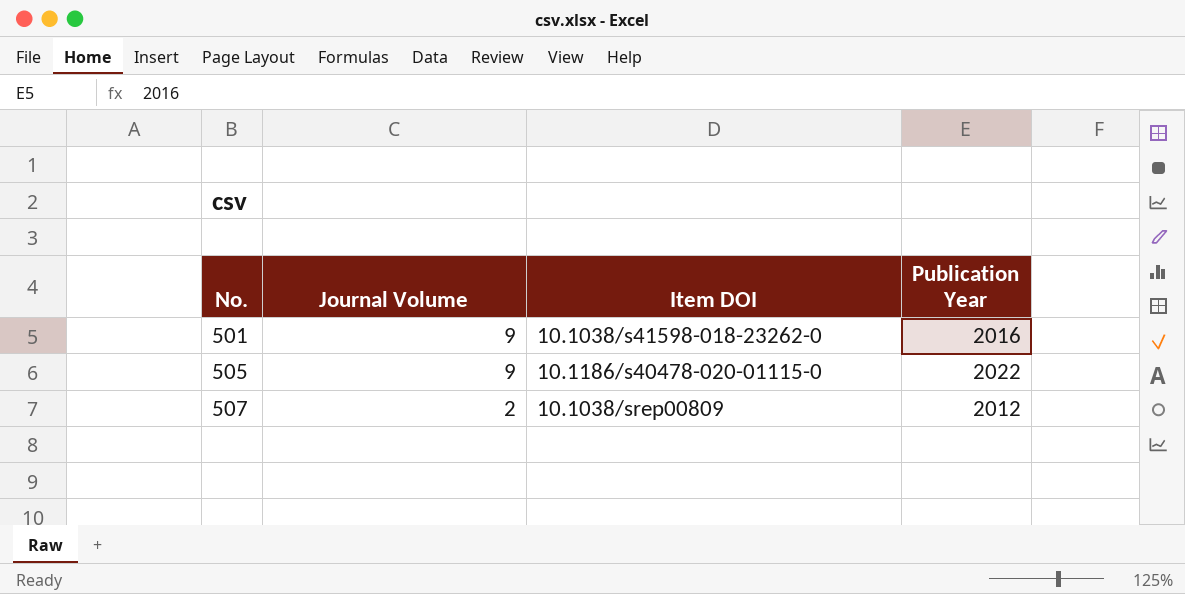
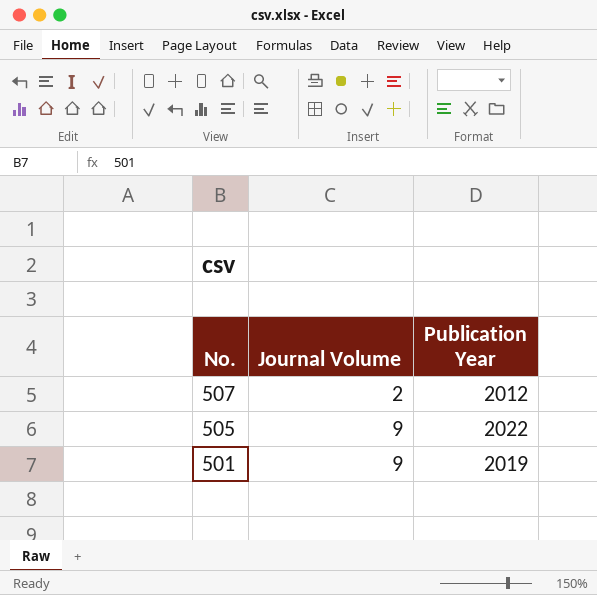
row order: No. ascending -> No. descending
column Item DOI | position: 3 -> none
501 | Publication Year: 2016 -> 2019

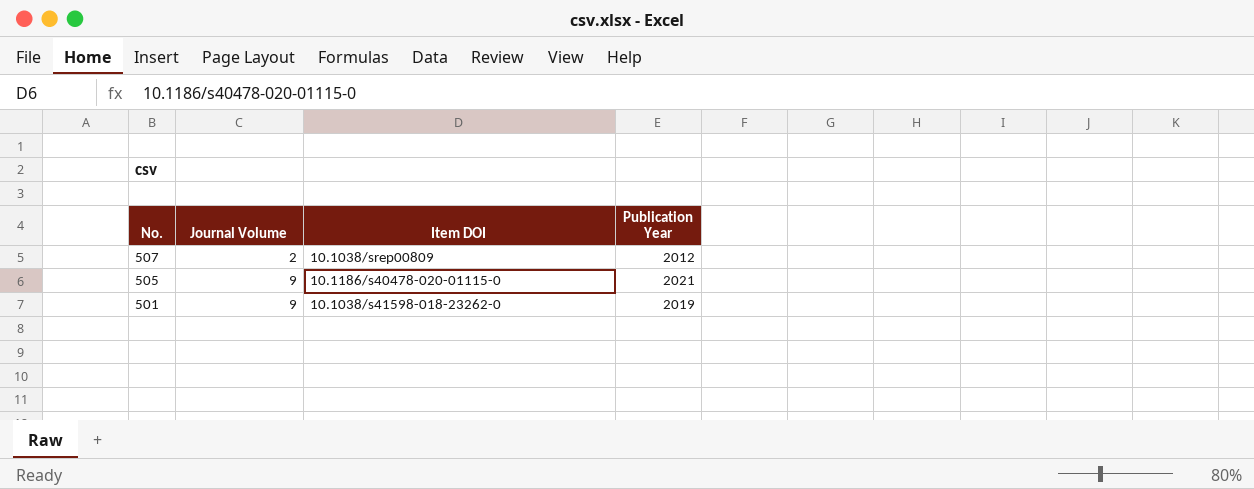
column Item DOI | position: none -> 3
505 | Publication Year: 2022 -> 2021

